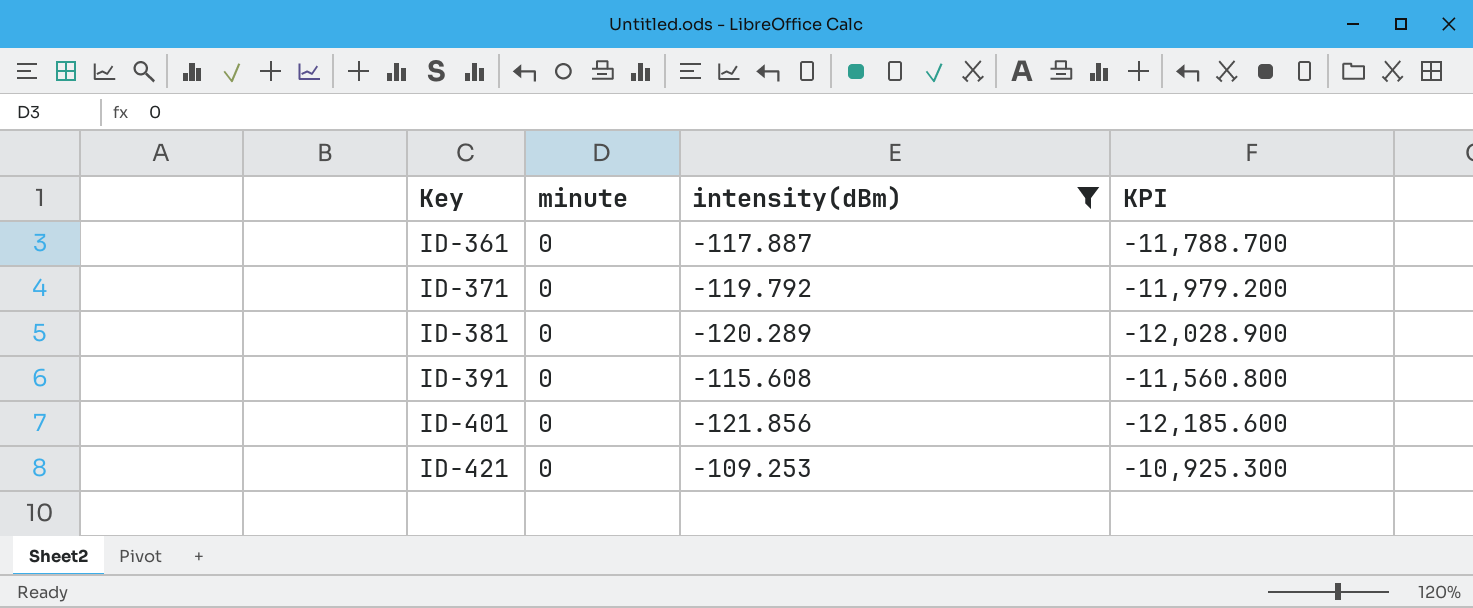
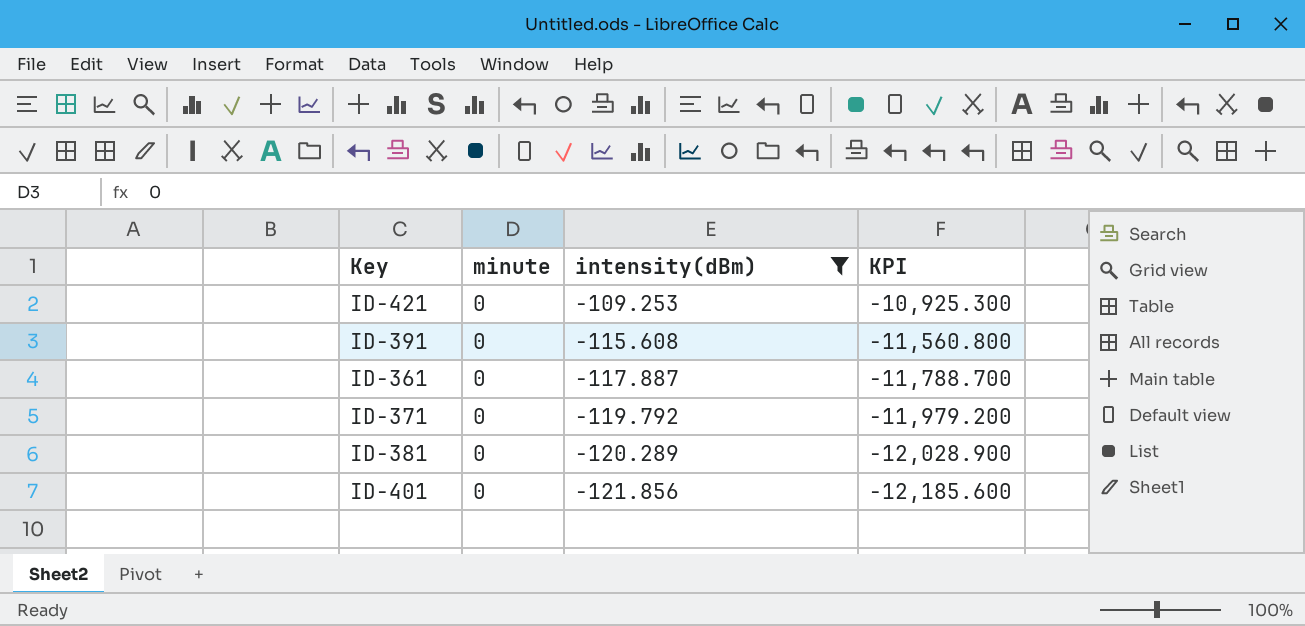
row order: Key ascending -> intensity(dBm) descending

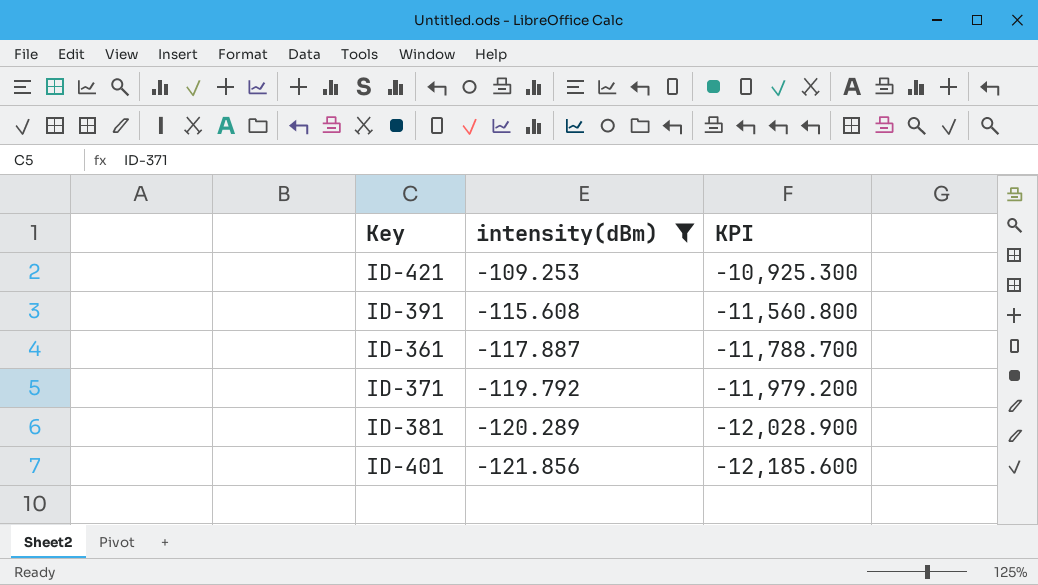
column minute | position: 2 -> none

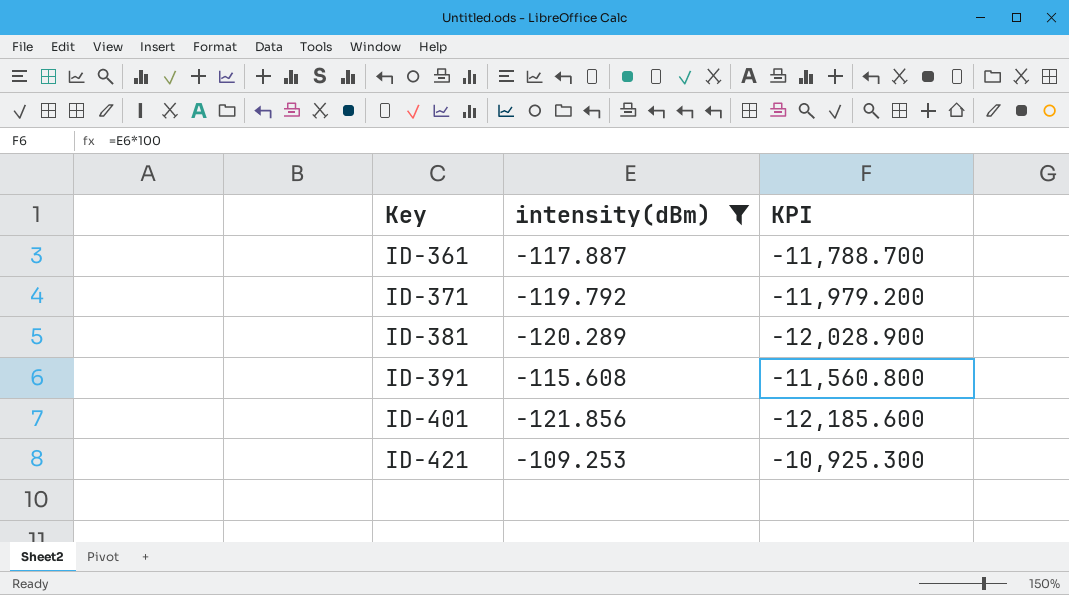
row order: intensity(dBm) descending -> Key ascending

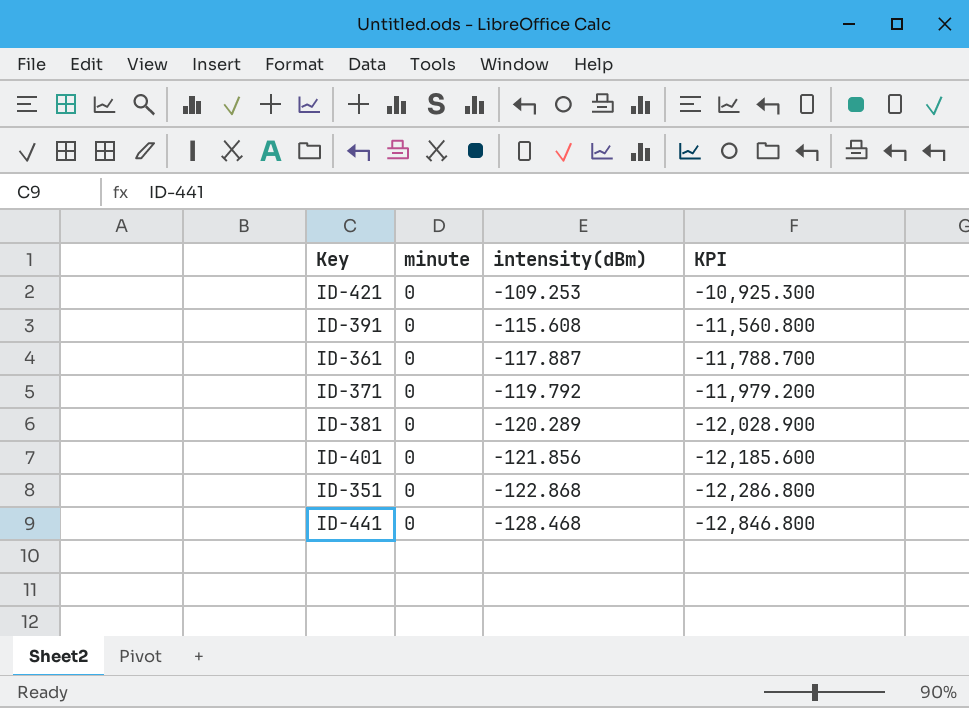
filter: intensity(dBm) >= -121.856 -> none
row order: Key ascending -> intensity(dBm) descending
column minute | position: none -> 2

